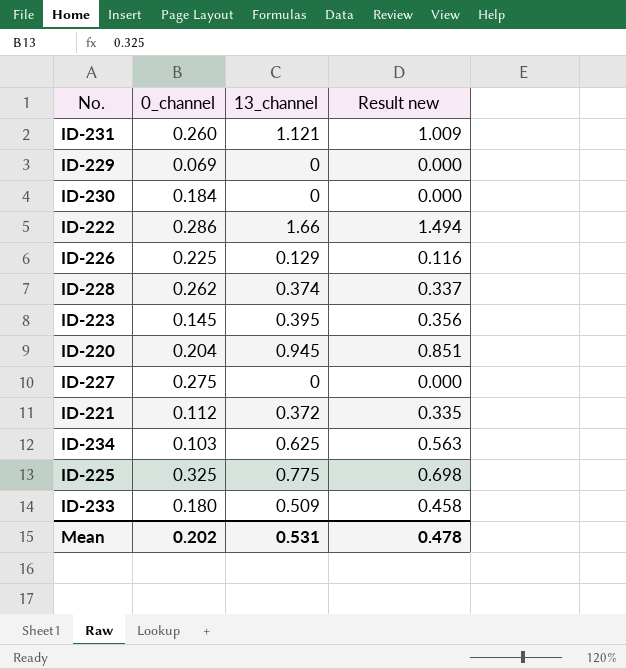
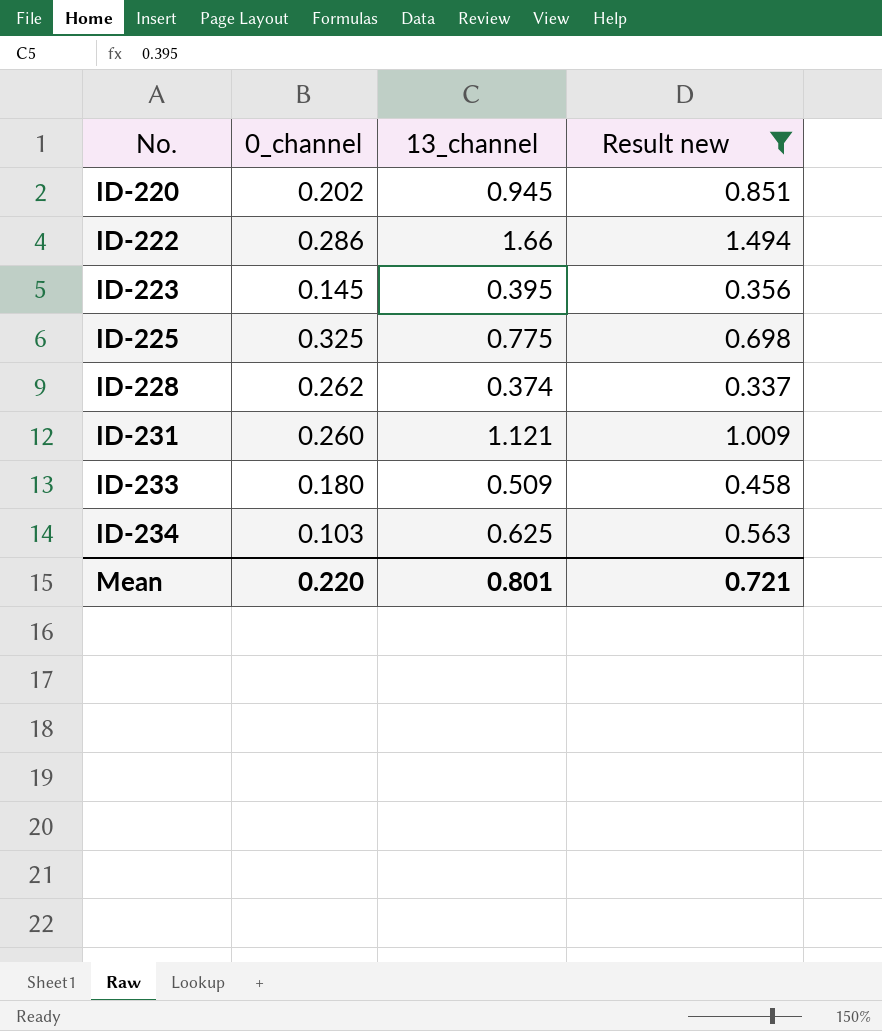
filter: none -> Result new >= 0.337
row order: none -> No. ascending
ID-220 | 0_channel: 0.204 -> 0.202
Mean | 0_channel: 0.202 -> 0.220
Mean | 13_channel: 0.531 -> 0.801
Mean | Result new: 0.478 -> 0.721

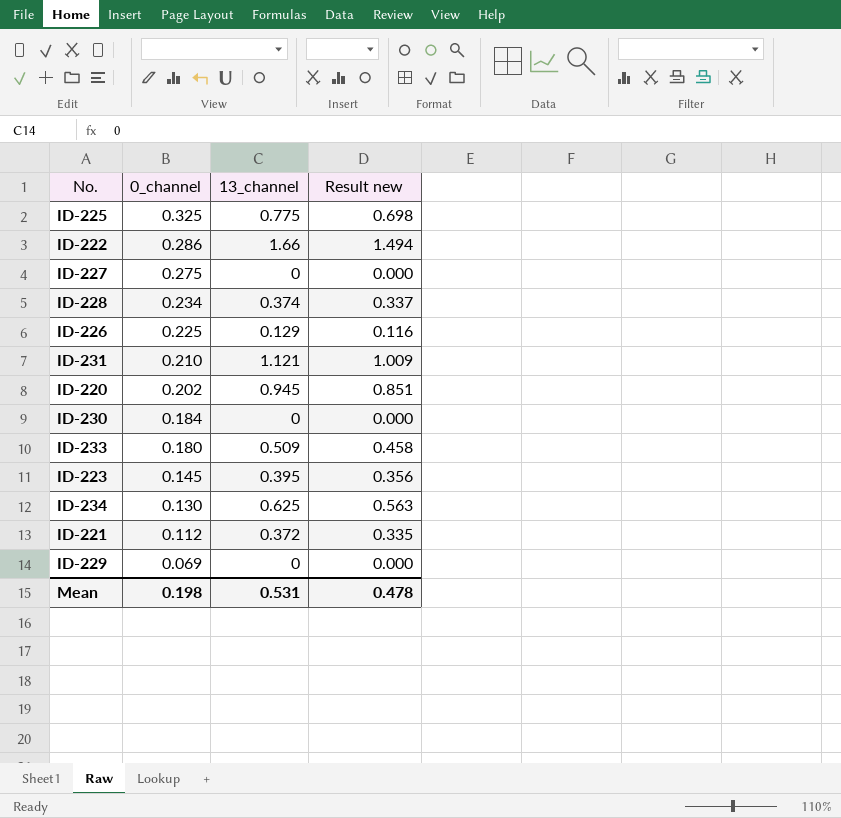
filter: Result new >= 0.337 -> none
row order: No. ascending -> 0_channel descending
ID-228 | 0_channel: 0.262 -> 0.234
ID-231 | 0_channel: 0.260 -> 0.210
ID-234 | 0_channel: 0.103 -> 0.130
Mean | 0_channel: 0.220 -> 0.198
Mean | 13_channel: 0.801 -> 0.531
Mean | Result new: 0.721 -> 0.478

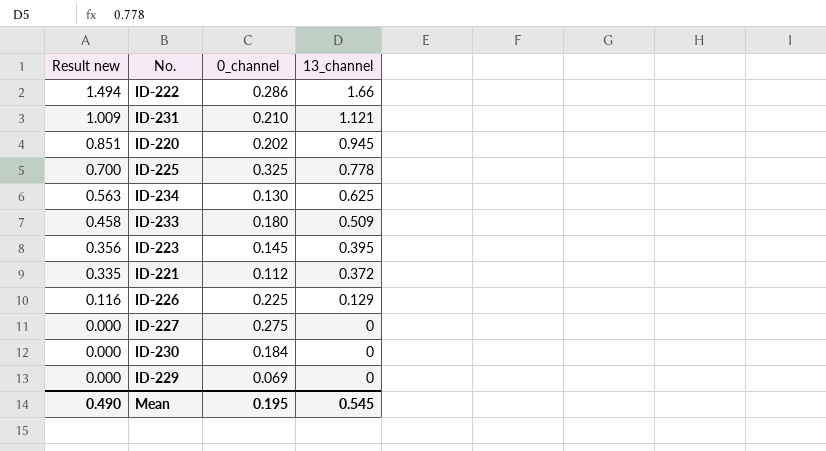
row order: 0_channel descending -> Result new descending
column Result new | position: 4 -> 1
row ID-228: 0.234 | 0.374 | 0.337 -> none
ID-225 | Result new: 0.698 -> 0.700
ID-225 | 13_channel: 0.775 -> 0.778
Mean | Result new: 0.478 -> 0.490
Mean | 0_channel: 0.198 -> 0.195
Mean | 13_channel: 0.531 -> 0.545

